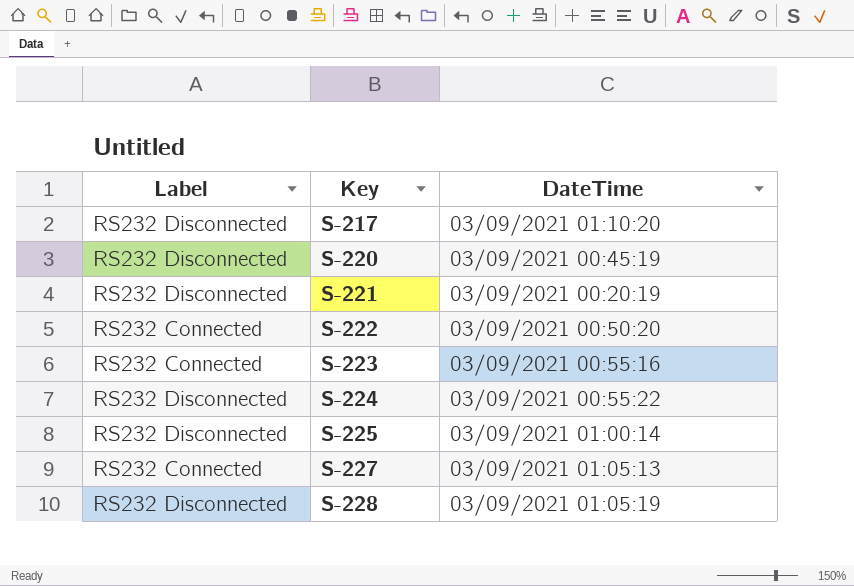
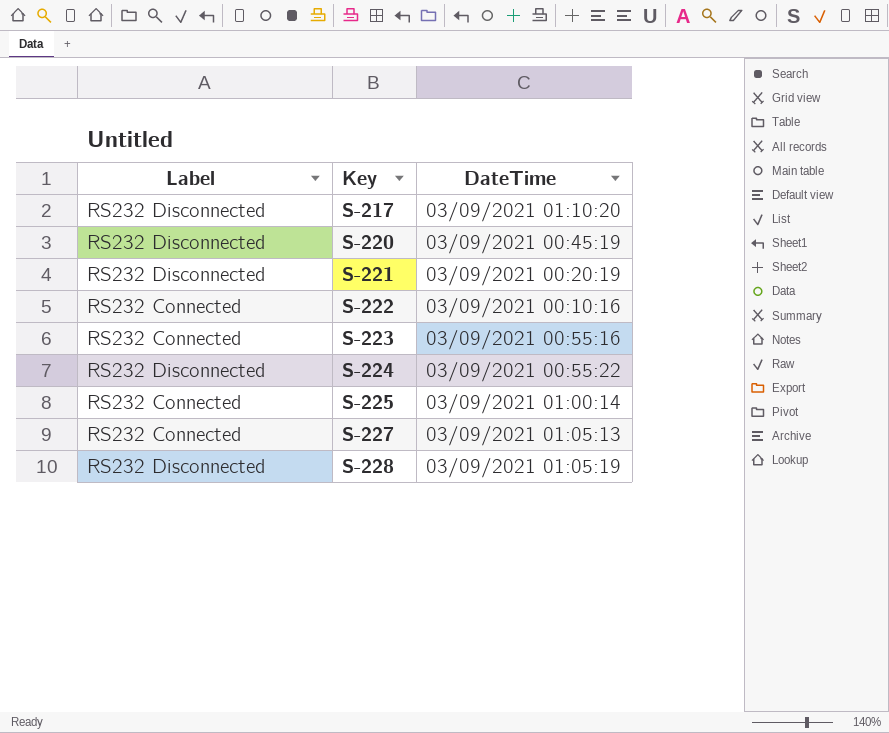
S-222 | DateTime: 03/09/2021 00:50:20 -> 03/09/2021 00:10:16
S-225 | Label: RS232 Disconnected -> RS232 Connected

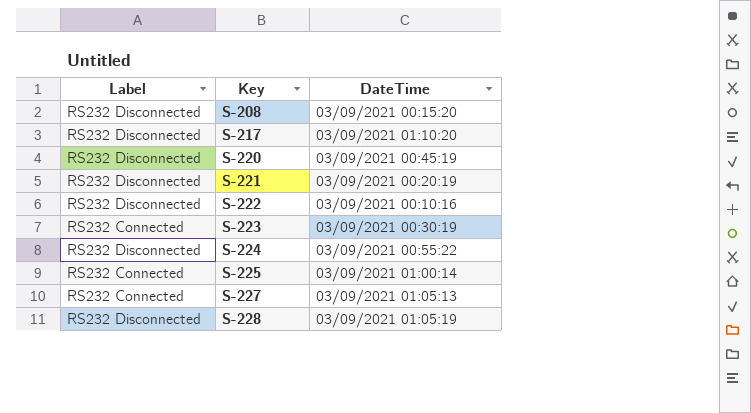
row S-208: none -> RS232 Disconnected | 03/09/2021 00:15:20
S-222 | Label: RS232 Connected -> RS232 Disconnected
S-223 | DateTime: 03/09/2021 00:55:16 -> 03/09/2021 00:30:19

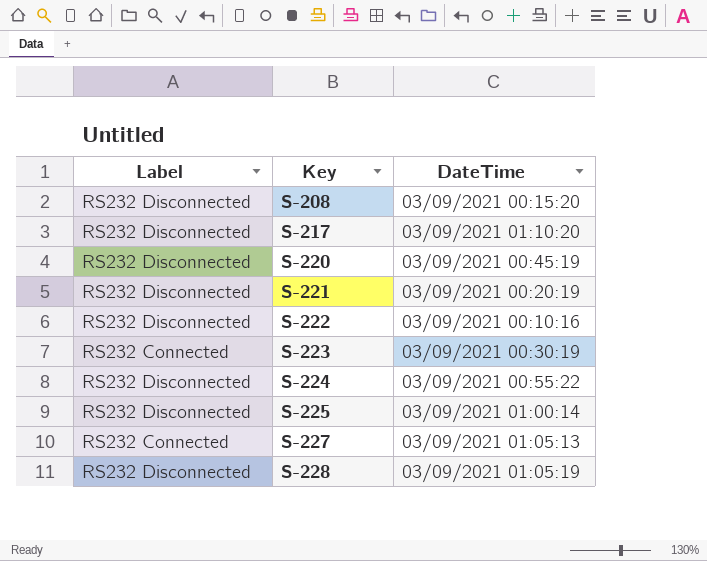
S-225 | Label: RS232 Connected -> RS232 Disconnected

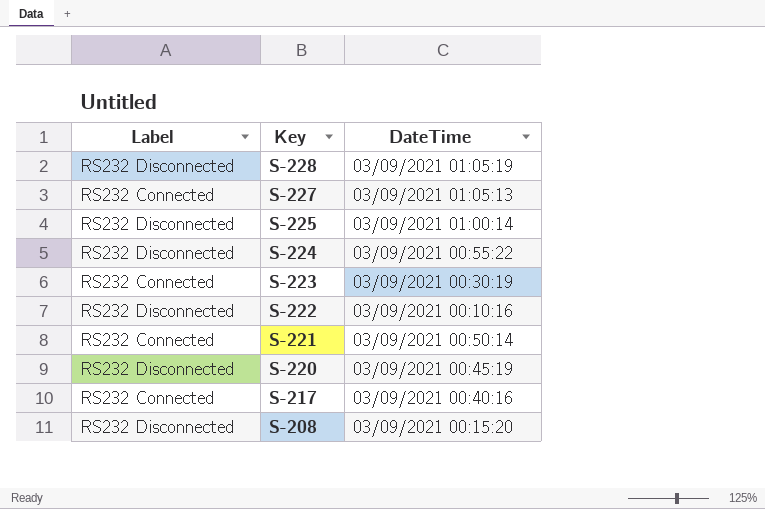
row order: Key ascending -> Key descending
S-221 | Label: RS232 Disconnected -> RS232 Connected
S-221 | DateTime: 03/09/2021 00:20:19 -> 03/09/2021 00:50:14
S-217 | Label: RS232 Disconnected -> RS232 Connected
S-217 | DateTime: 03/09/2021 01:10:20 -> 03/09/2021 00:40:16

